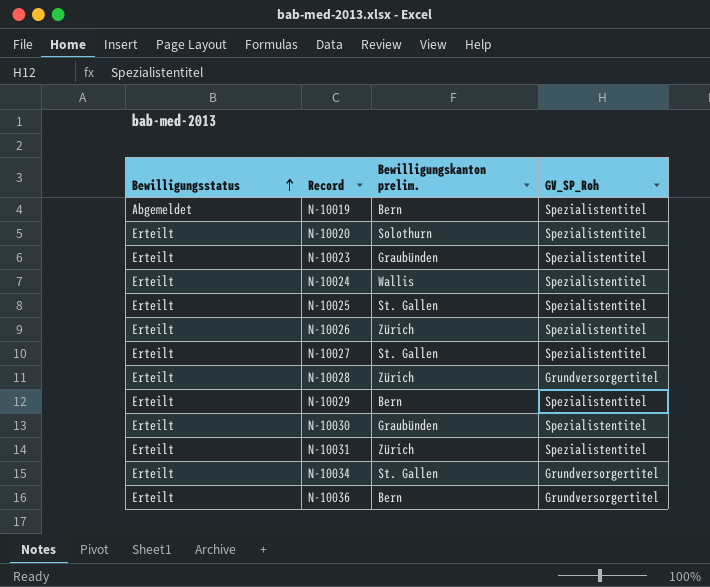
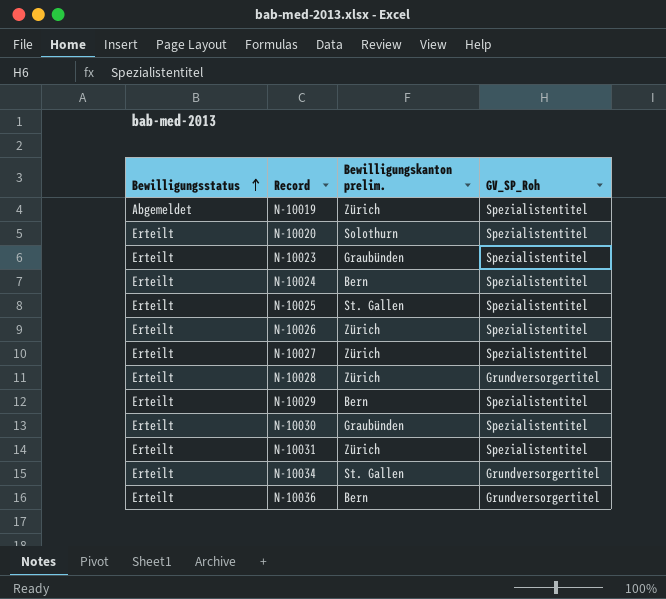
N-10019 | Bewilligungskanton prelim.: Bern -> Zürich
N-10024 | Bewilligungskanton prelim.: Wallis -> Bern
N-10027 | Bewilligungskanton prelim.: St. Gallen -> Zürich

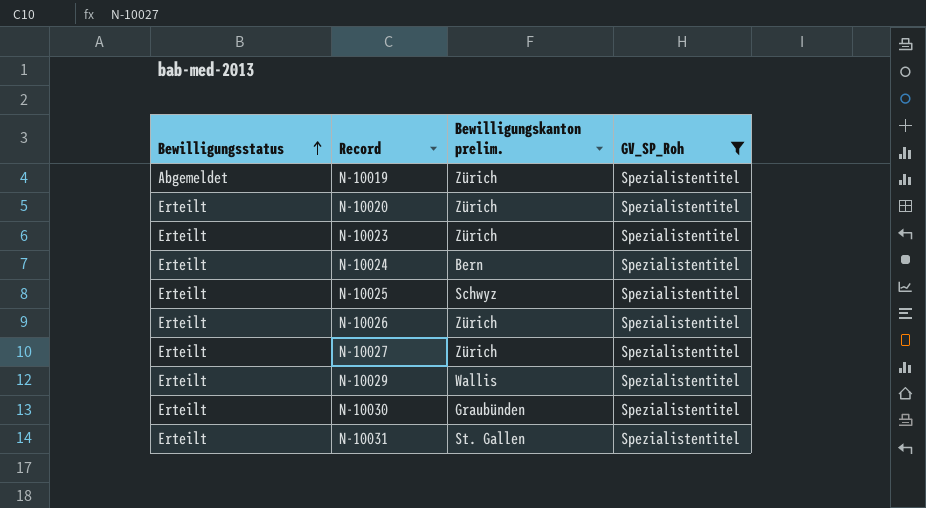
filter: none -> GV_SP_Roh = Spezialistentitel
N-10020 | Bewilligungskanton prelim.: Solothurn -> Zürich
N-10023 | Bewilligungskanton prelim.: Graubünden -> Zürich
N-10025 | Bewilligungskanton prelim.: St. Gallen -> Schwyz
N-10029 | Bewilligungskanton prelim.: Bern -> Wallis
N-10031 | Bewilligungskanton prelim.: Zürich -> St. Gallen

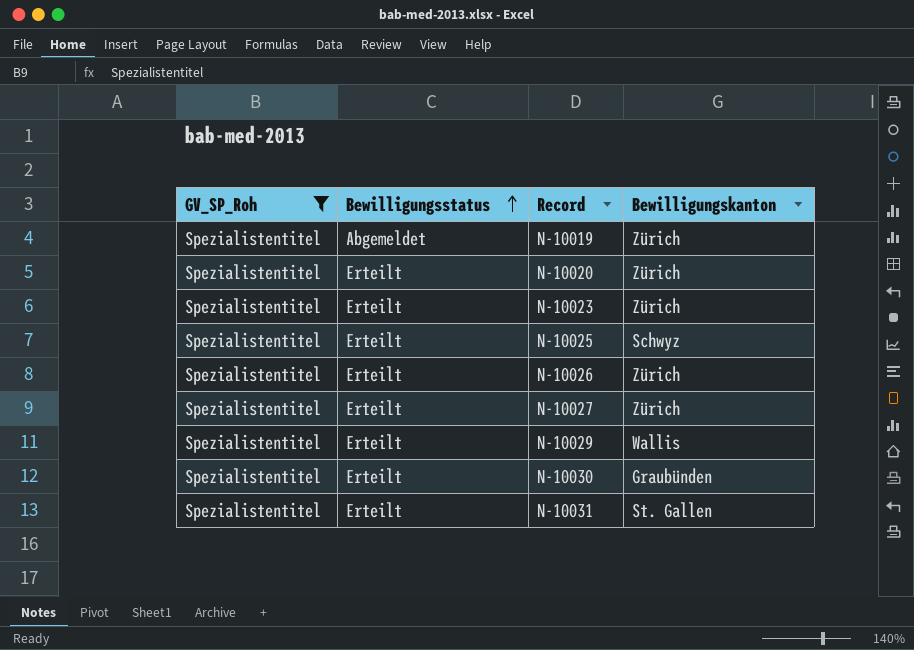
column GV_SP_Roh | position: 4 -> 1
column name: Bewilligungskanton prelim. -> Bewilligungskanton
row N-10024: Erteilt | Bern | Spezialistentitel -> none

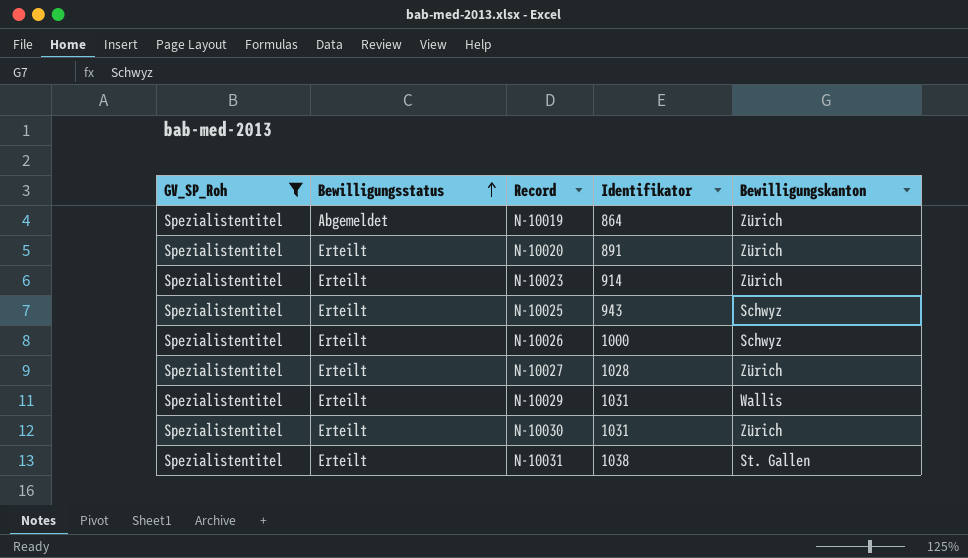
column Identifikator | position: none -> 4
N-10026 | Bewilligungskanton: Zürich -> Schwyz
N-10030 | Bewilligungskanton: Graubünden -> Zürich

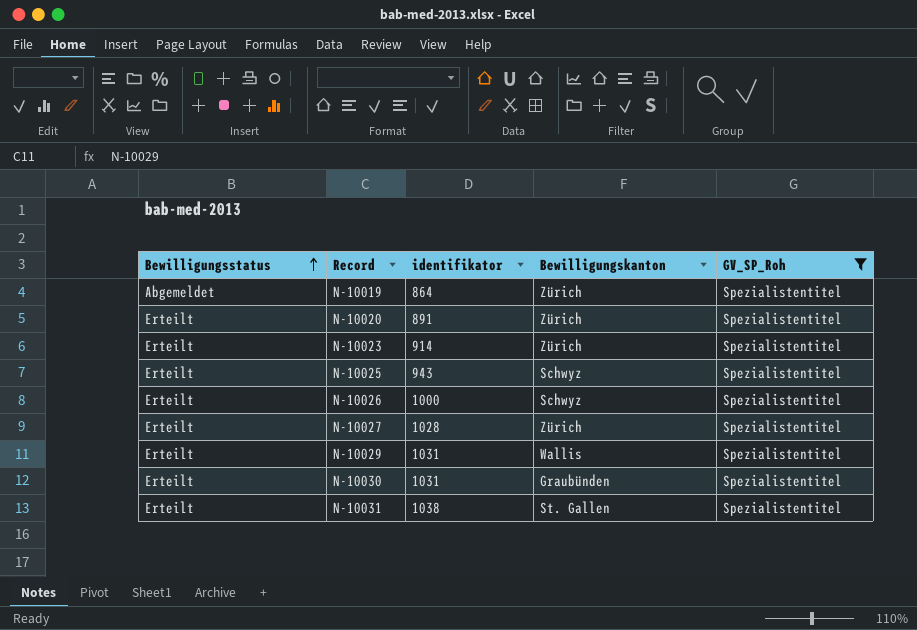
column name: Identifikator -> identifikator
column GV_SP_Roh | position: 1 -> 5
N-10030 | Bewilligungskanton: Zürich -> Graubünden

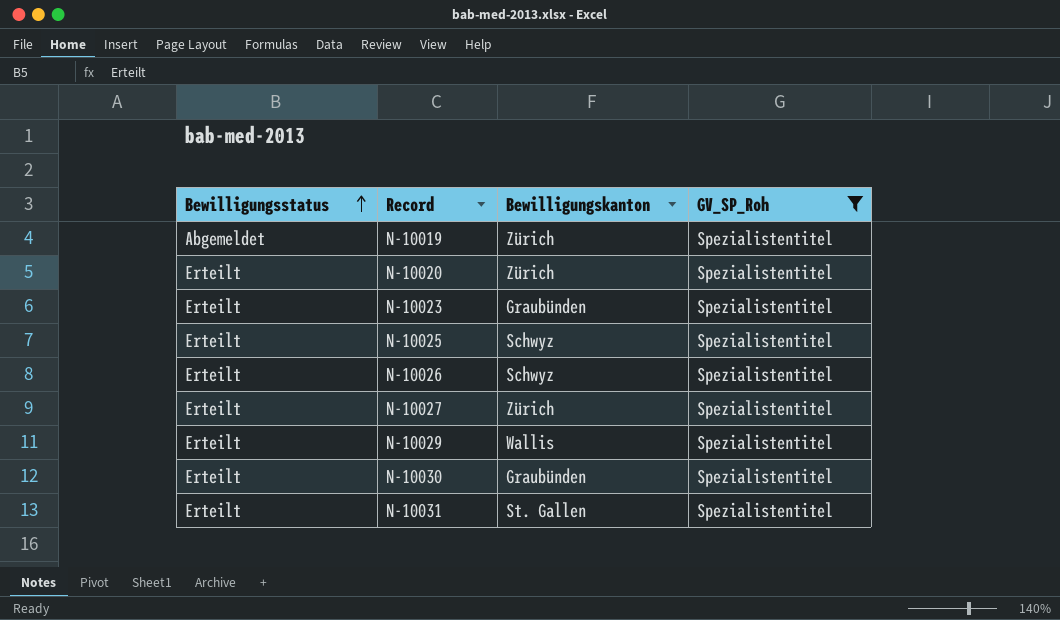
column identifikator | position: 3 -> none
N-10023 | Bewilligungskanton: Zürich -> Graubünden

